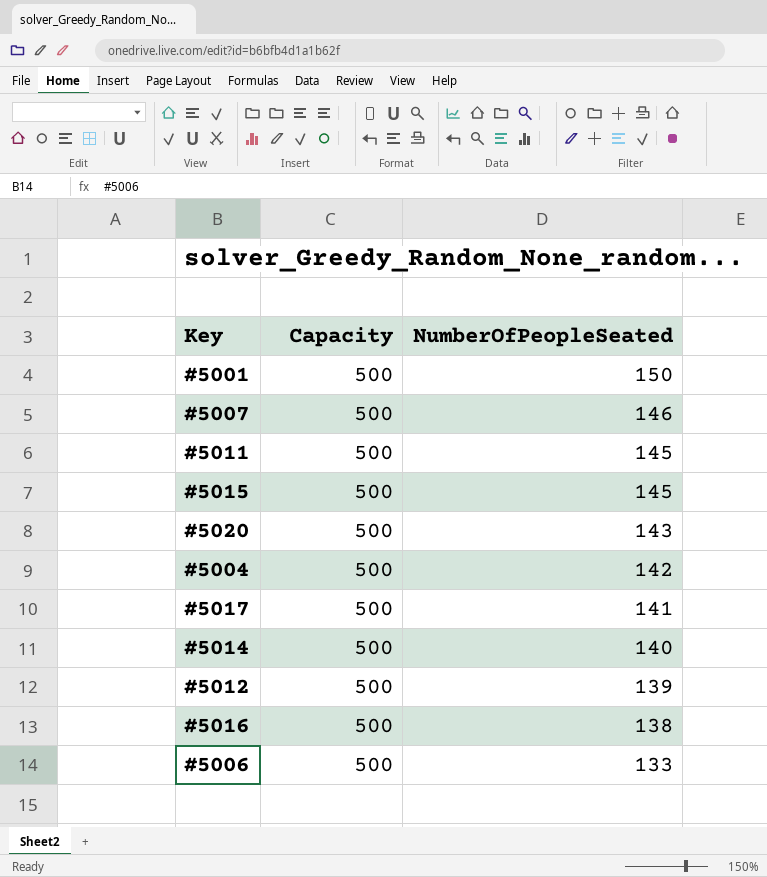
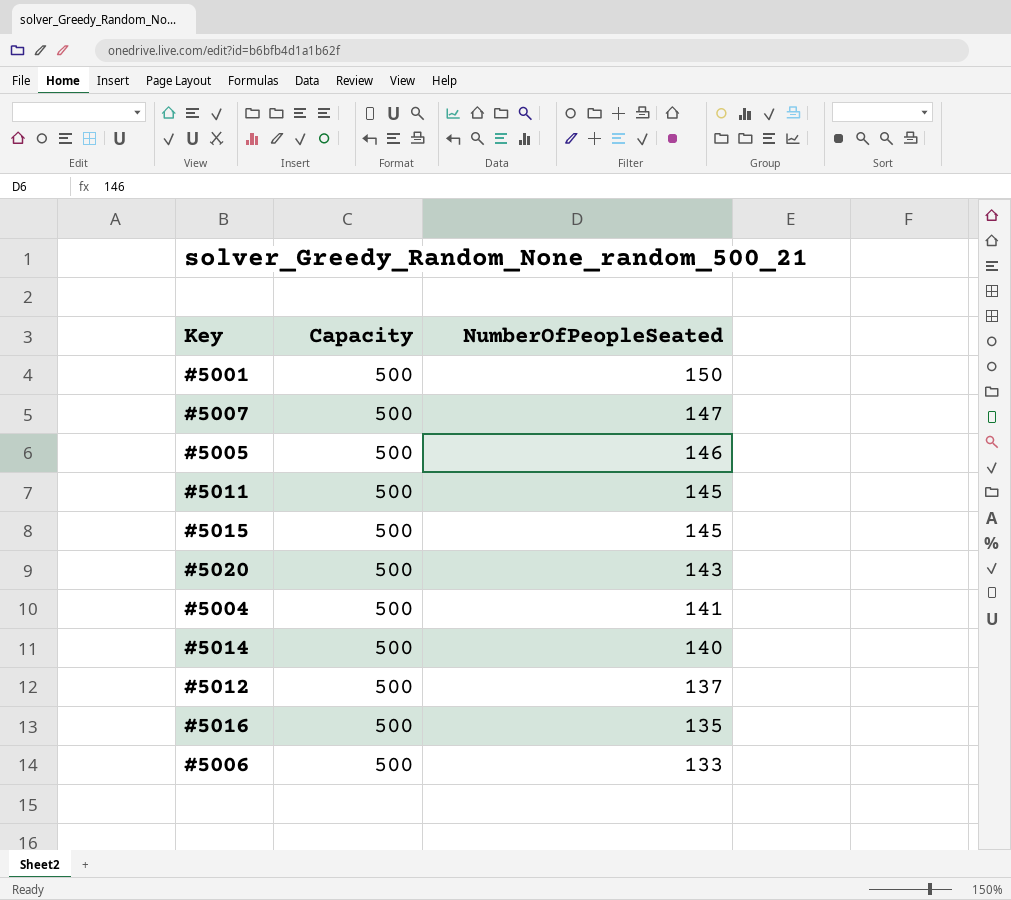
row #5017: 500 | 141 -> none
#5007 | NumberOfPeopleSeated: 146 -> 147
row #5005: none -> 500 | 146
#5004 | NumberOfPeopleSeated: 142 -> 141
#5012 | NumberOfPeopleSeated: 139 -> 137
#5016 | NumberOfPeopleSeated: 138 -> 135

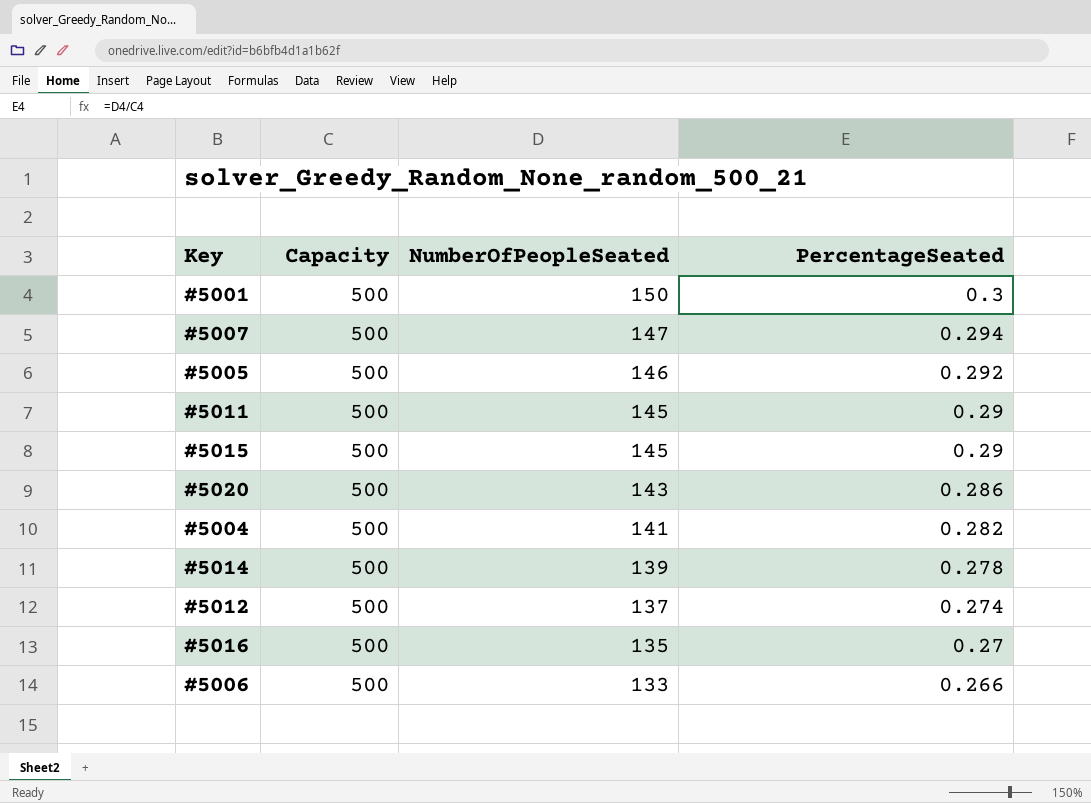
column PercentageSeated | formula: none -> [NumberOfPeopleSeated] / [Capacity]
#5014 | NumberOfPeopleSeated: 140 -> 139

